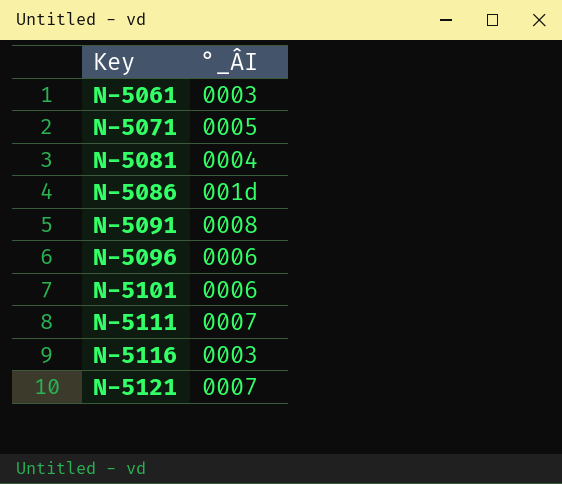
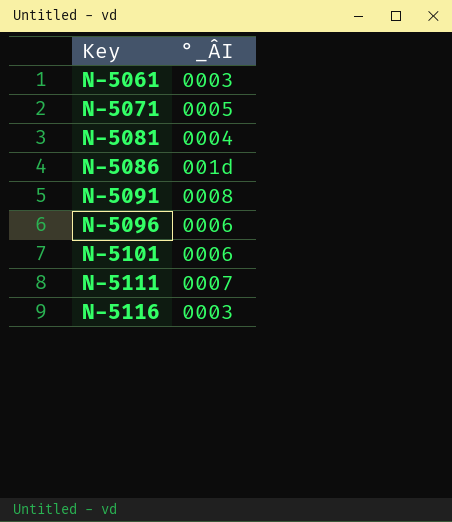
row N-5121: 0007 -> none

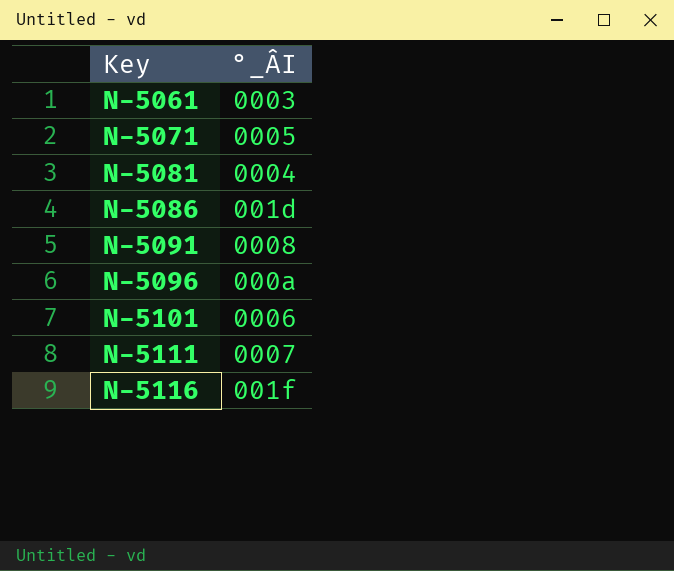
N-5096 | °_ÂI: 0006 -> 000a
N-5116 | °_ÂI: 0003 -> 001f

